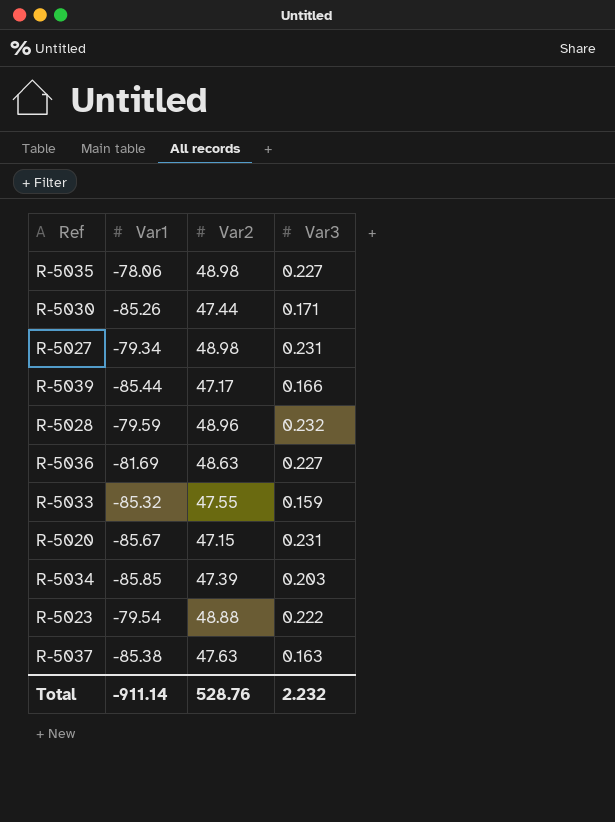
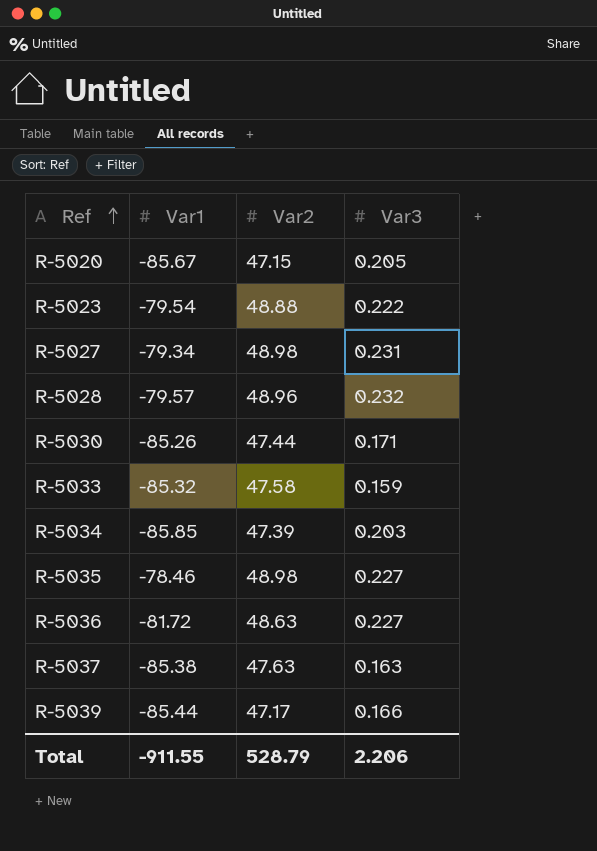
row order: none -> Ref ascending
R-5020 | Var3: 0.231 -> 0.205
R-5028 | Var1: -79.59 -> -79.57
R-5033 | Var2: 47.55 -> 47.58
R-5035 | Var1: -78.06 -> -78.46
R-5036 | Var1: -81.69 -> -81.72
Total | Var1: -911.14 -> -911.55
Total | Var2: 528.76 -> 528.79
Total | Var3: 2.232 -> 2.206

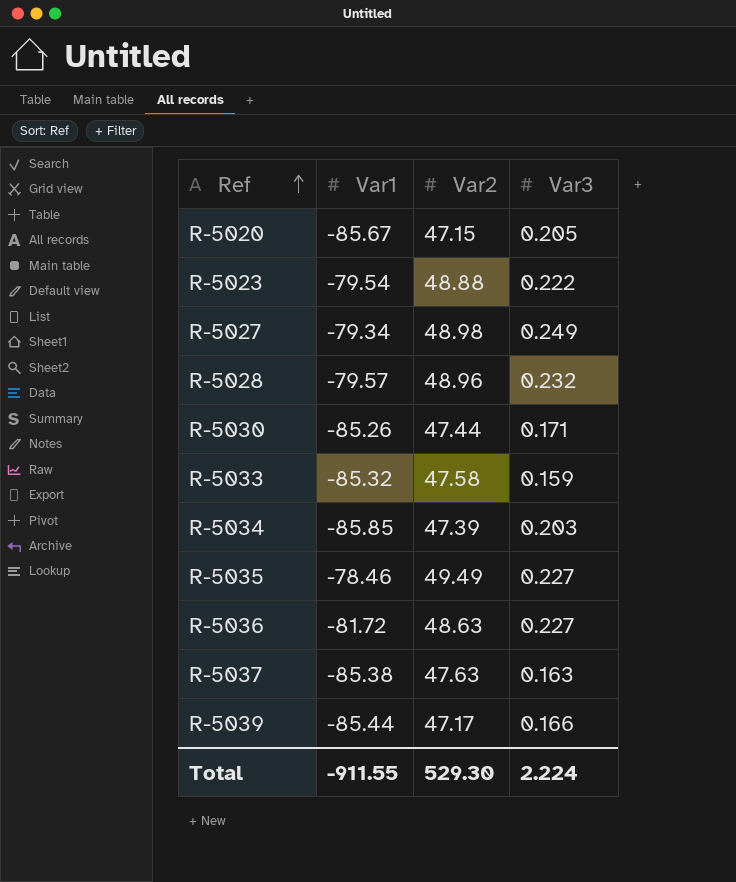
R-5027 | Var3: 0.231 -> 0.249
R-5035 | Var2: 48.98 -> 49.49
Total | Var2: 528.79 -> 529.30
Total | Var3: 2.206 -> 2.224

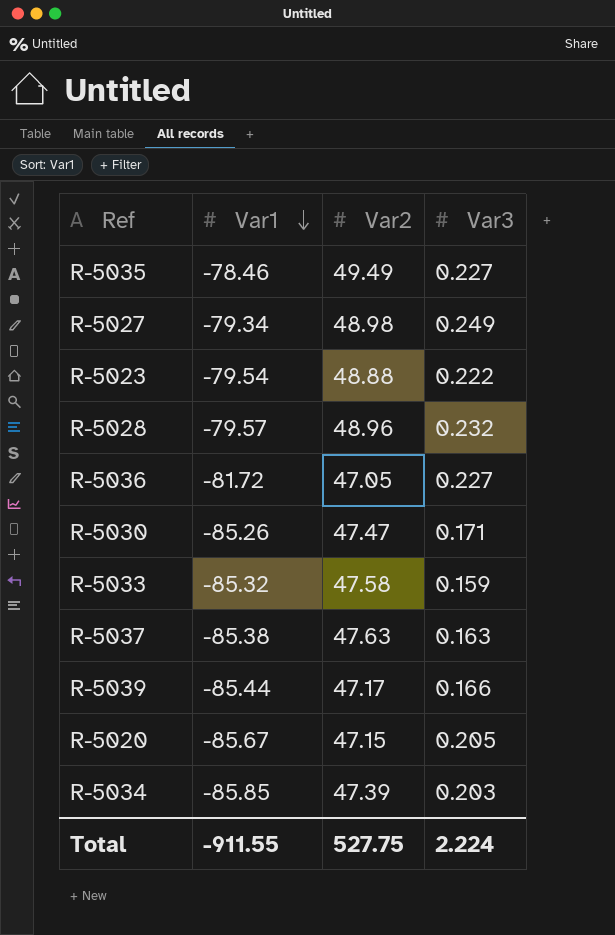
row order: Ref ascending -> Var1 descending
R-5036 | Var2: 48.63 -> 47.05
R-5030 | Var2: 47.44 -> 47.47
Total | Var2: 529.30 -> 527.75

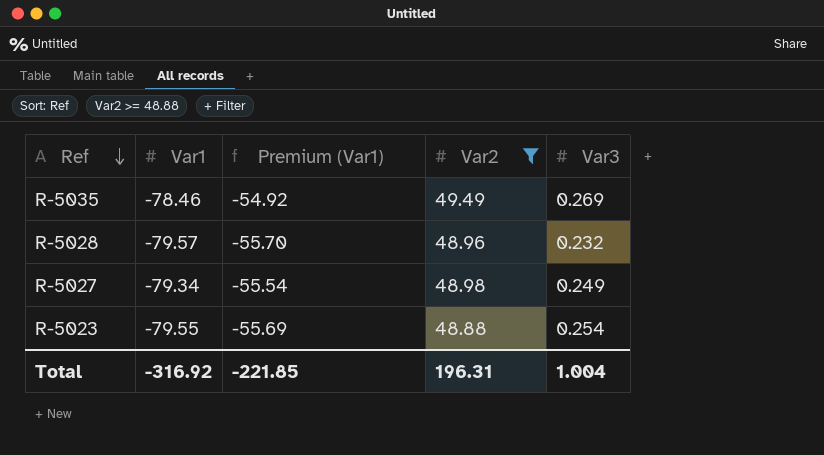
filter: none -> Var2 >= 48.88
row order: Var1 descending -> Ref descending
column Premium (Var1) | formula: none -> [Var1] * 0.7
R-5035 | Var3: 0.227 -> 0.269
R-5023 | Var1: -79.54 -> -79.55
R-5023 | Var3: 0.222 -> 0.254
Total | Var1: -911.55 -> -316.92
Total | Var2: 527.75 -> 196.31
Total | Var3: 2.224 -> 1.004

